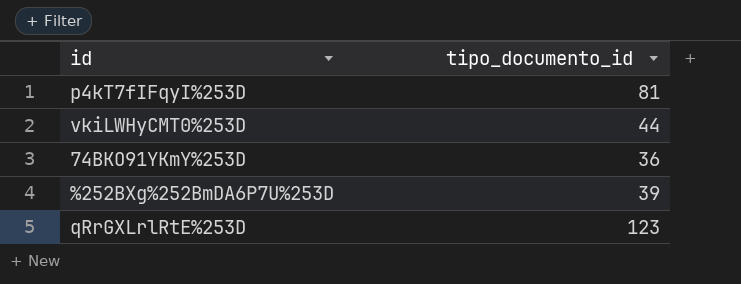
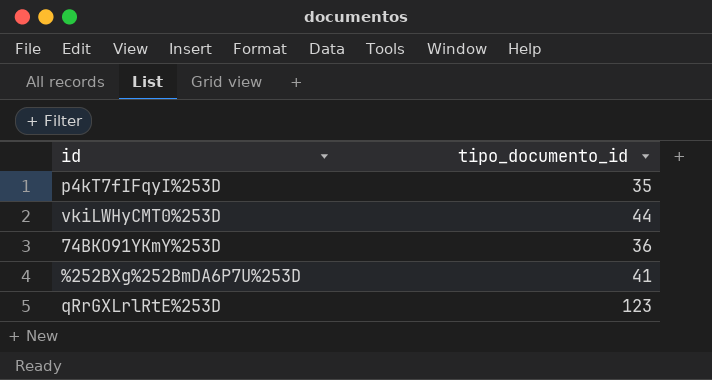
p4kT7fIFqyI%253D | tipo_documento_id: 81 -> 35
%252BXg%252BmDA6P7U%253D | tipo_documento_id: 39 -> 41

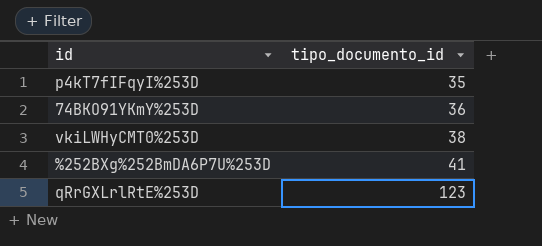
row order: none -> tipo_documento_id ascending
vkiLWHyCMT0%253D | tipo_documento_id: 44 -> 38

